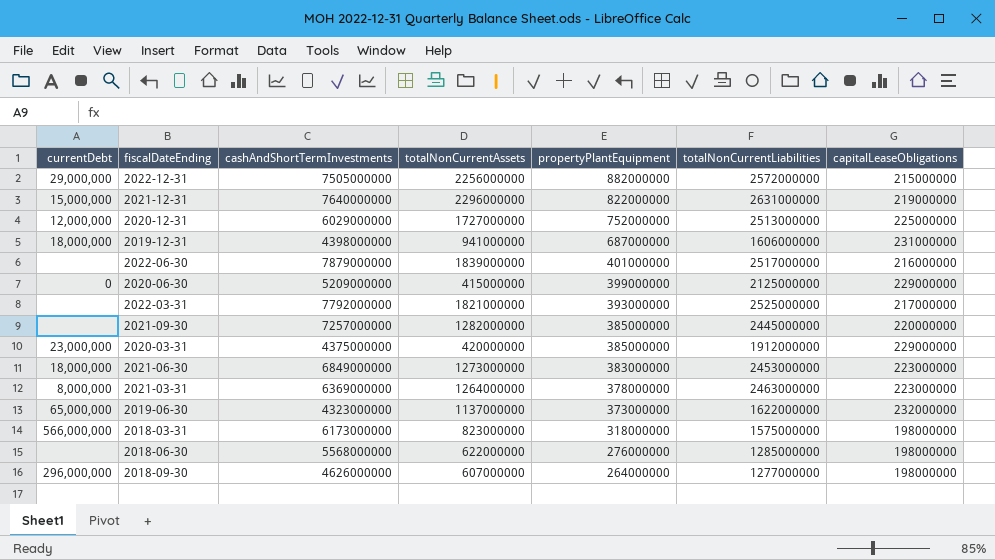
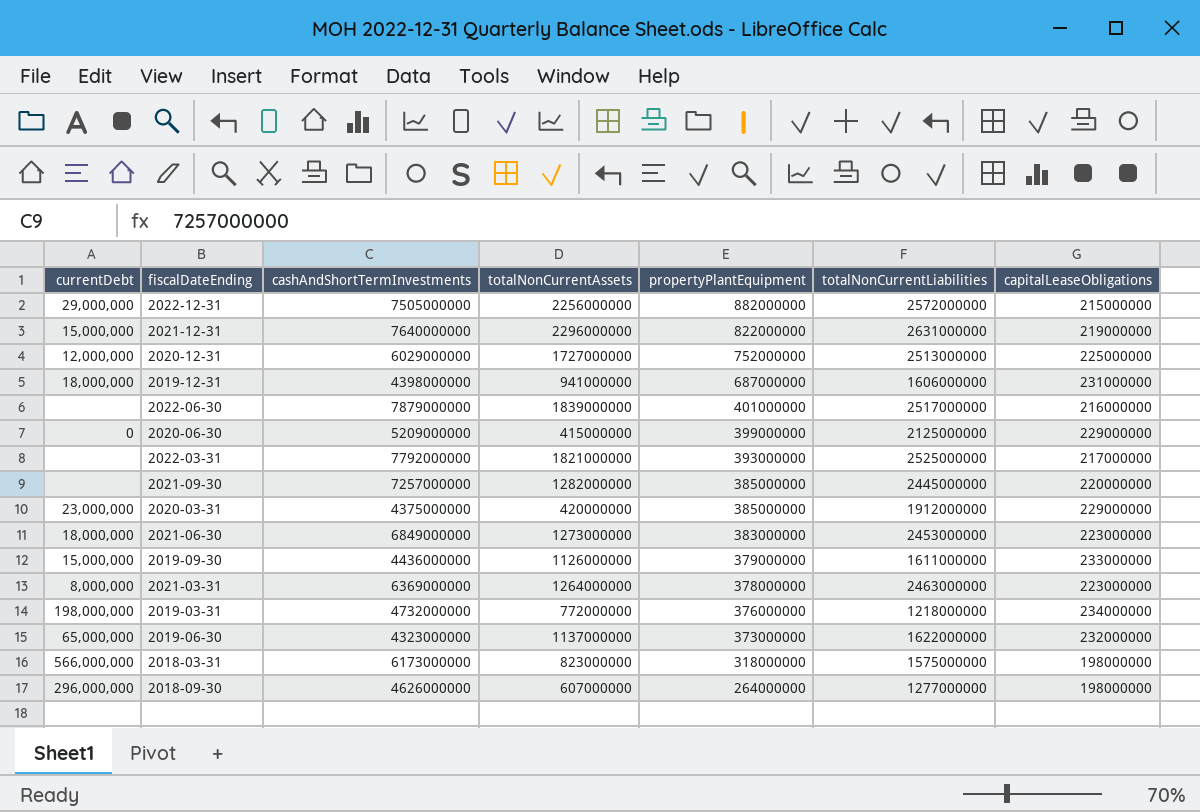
row 2018-06-30: none | 5568000000 | 622000000 | 276000000 | 1285000000 | 198000000 -> none
row 2019-09-30: none -> 15,000,000 | 4436000000 | 1126000000 | 379000000 | 1611000000 | 233000000
row 2019-03-31: none -> 198,000,000 | 4732000000 | 772000000 | 376000000 | 1218000000 | 234000000

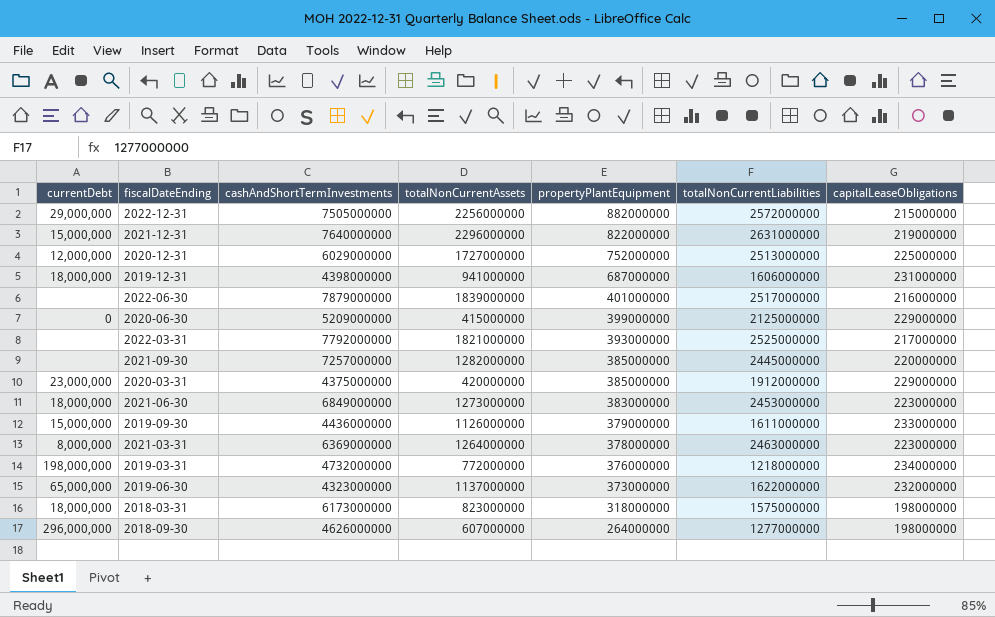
2018-03-31 | currentDebt: 566,000,000 -> 18,000,000

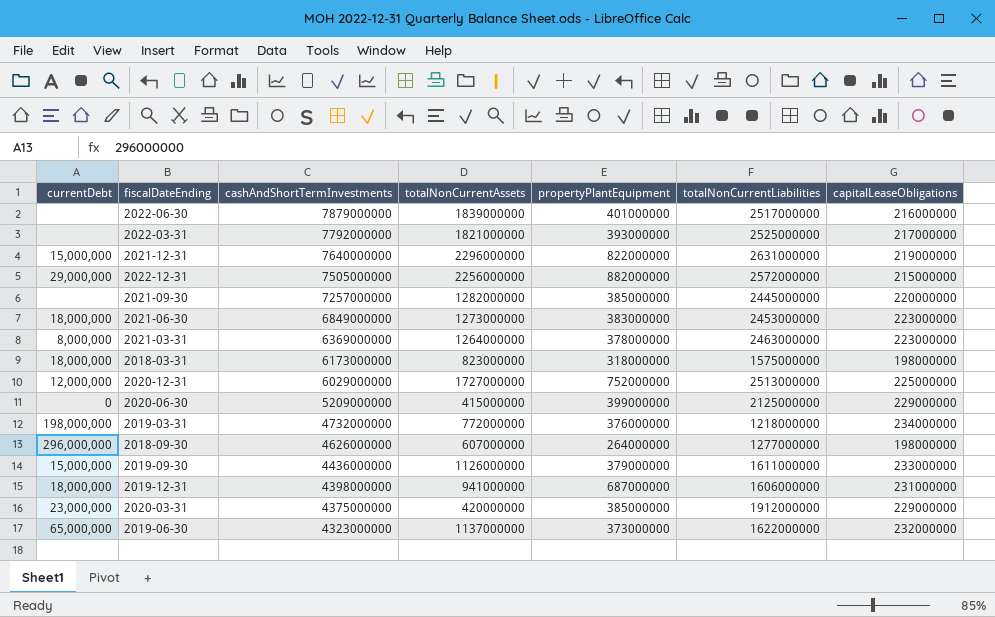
row order: propertyPlantEquipment descending -> cashAndShortTermInvestments descending

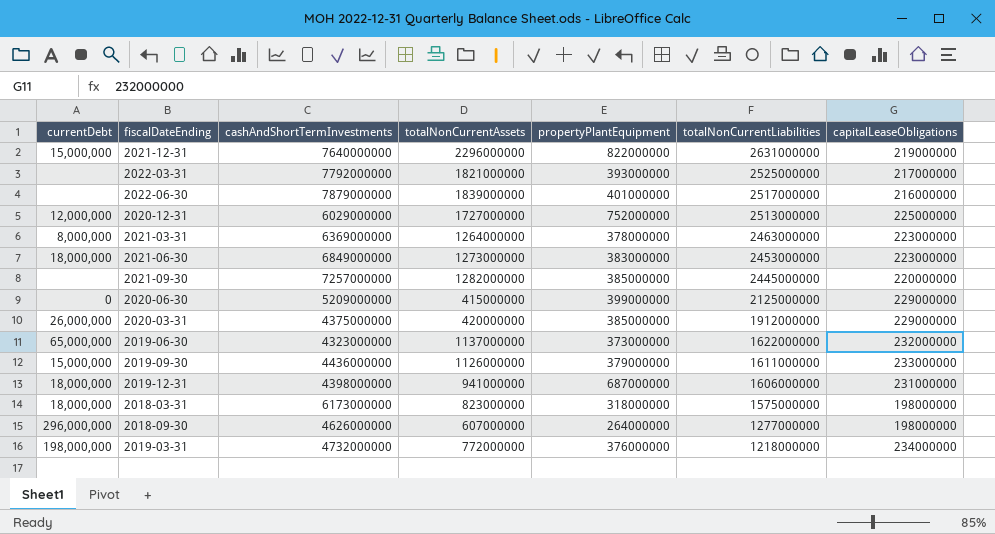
row order: cashAndShortTermInvestments descending -> totalNonCurrentLiabilities descending
row 2022-12-31: 29,000,000 | 7505000000 | 2256000000 | 882000000 | 2572000000 | 215000000 -> none
2020-03-31 | currentDebt: 23,000,000 -> 26,000,000

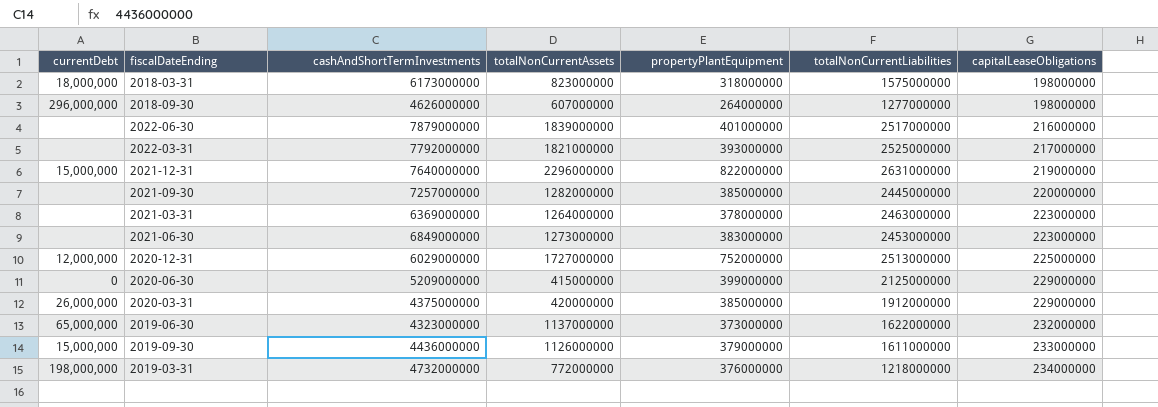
row order: totalNonCurrentLiabilities descending -> capitalLeaseObligations ascending
row 2019-12-31: 18,000,000 | 4398000000 | 941000000 | 687000000 | 1606000000 | 231000000 -> none
2021-03-31 | currentDebt: 8,000,000 -> none
2021-06-30 | currentDebt: 18,000,000 -> none

